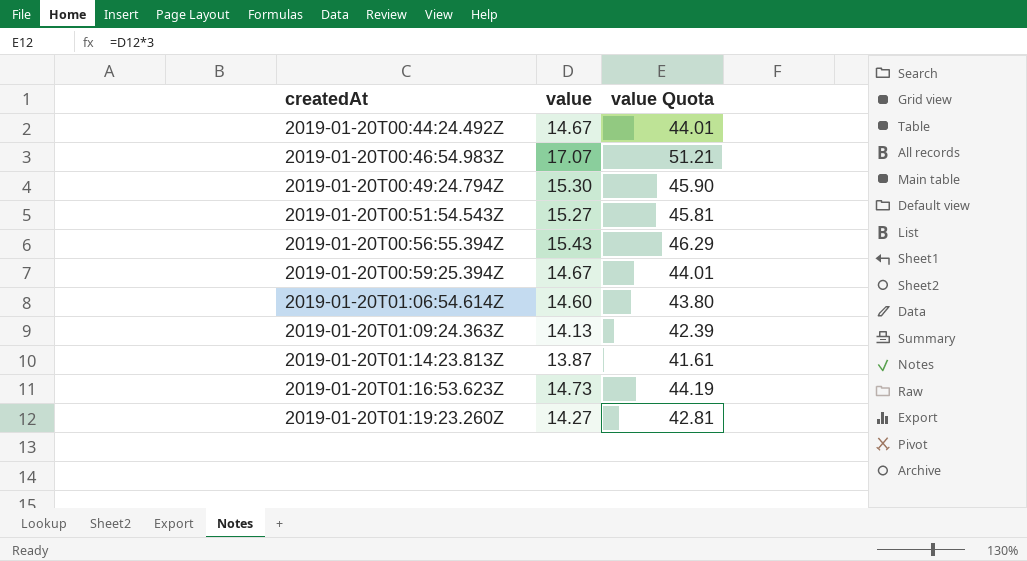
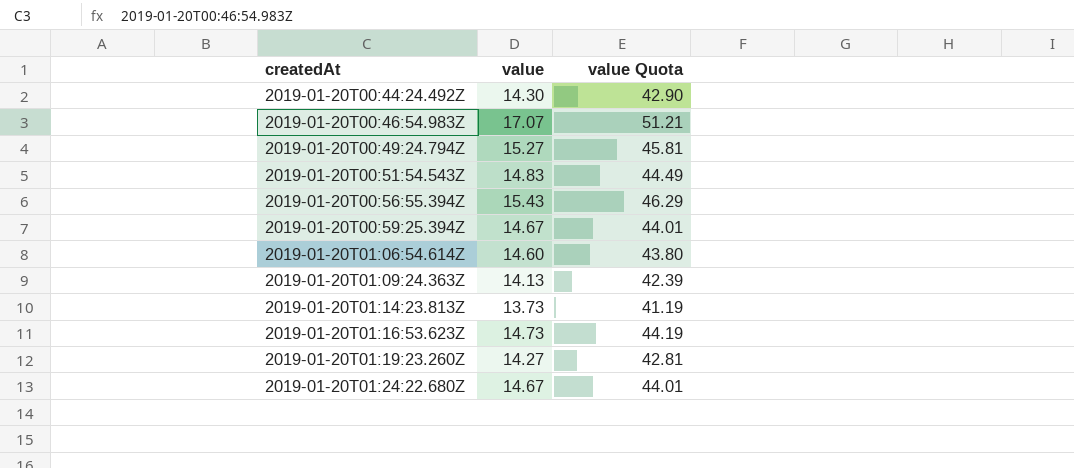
2019-01-20T00:44:24.492Z | value: 14.67 -> 14.30
2019-01-20T00:44:24.492Z | value Quota: 44.01 -> 42.90
2019-01-20T00:49:24.794Z | value: 15.30 -> 15.27
2019-01-20T00:49:24.794Z | value Quota: 45.90 -> 45.81
2019-01-20T00:51:54.543Z | value: 15.27 -> 14.83
2019-01-20T00:51:54.543Z | value Quota: 45.81 -> 44.49
2019-01-20T01:14:23.813Z | value: 13.87 -> 13.73
2019-01-20T01:14:23.813Z | value Quota: 41.61 -> 41.19
row 2019-01-20T01:24:22.680Z: none -> 14.67 | 44.01

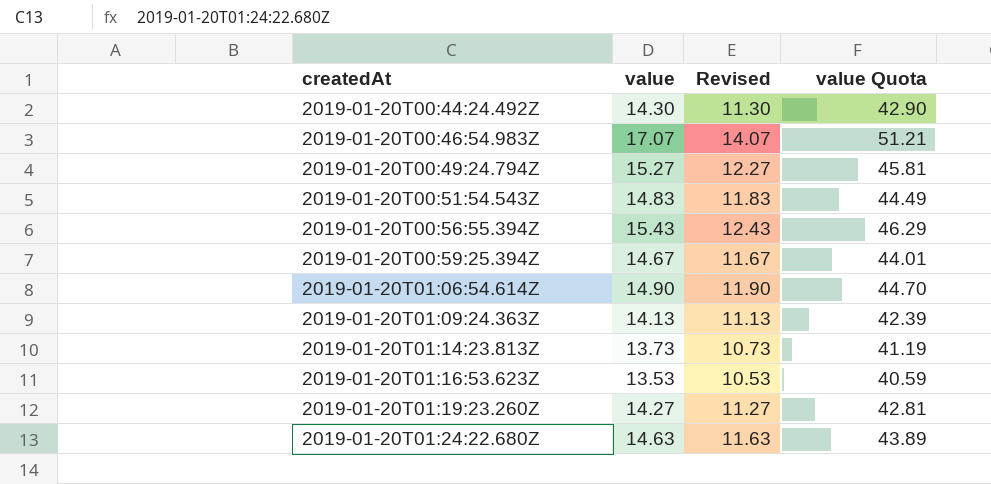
column Revised | formula: none -> [value] - 3
2019-01-20T01:06:54.614Z | value: 14.60 -> 14.90
2019-01-20T01:06:54.614Z | value Quota: 43.80 -> 44.70
2019-01-20T01:16:53.623Z | value: 14.73 -> 13.53
2019-01-20T01:16:53.623Z | value Quota: 44.19 -> 40.59
2019-01-20T01:24:22.680Z | value: 14.67 -> 14.63
2019-01-20T01:24:22.680Z | value Quota: 44.01 -> 43.89

